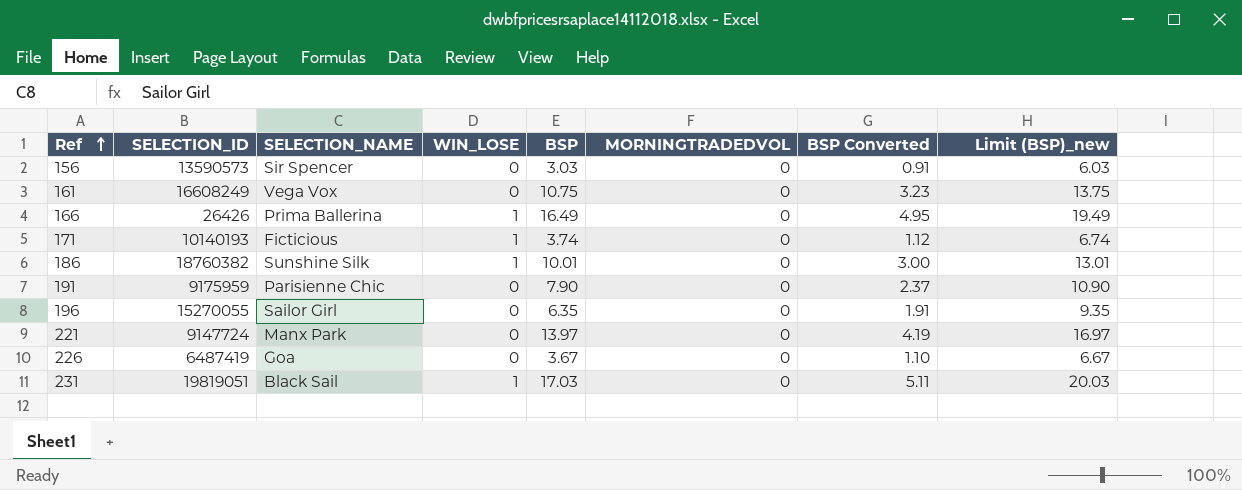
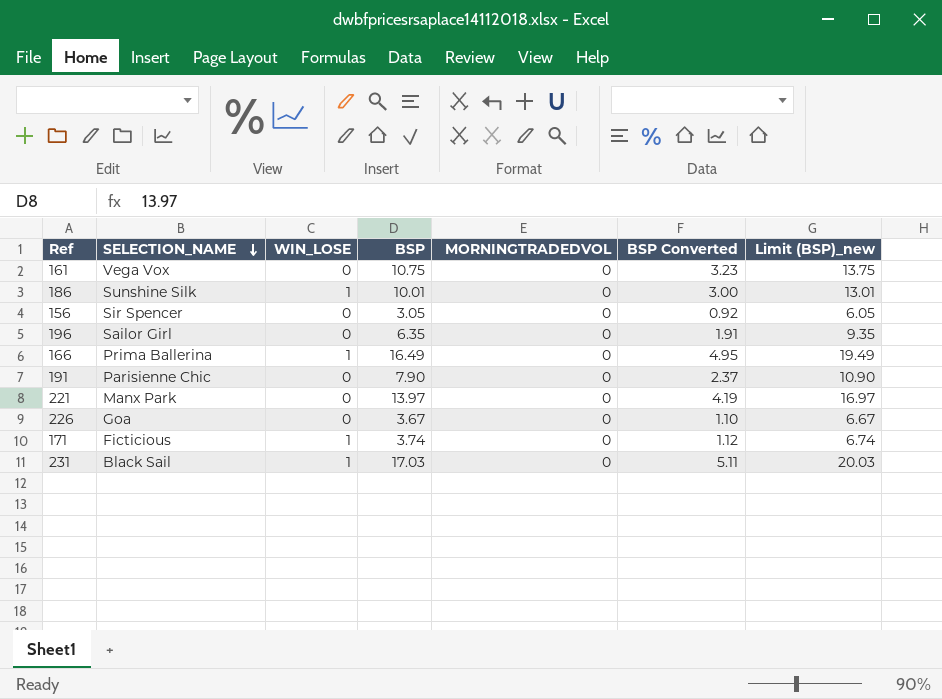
row order: Ref ascending -> SELECTION_NAME descending
column SELECTION_ID | position: 2 -> none
156 | BSP: 3.03 -> 3.05
156 | BSP Converted: 0.91 -> 0.92
156 | Limit (BSP)_new: 6.03 -> 6.05

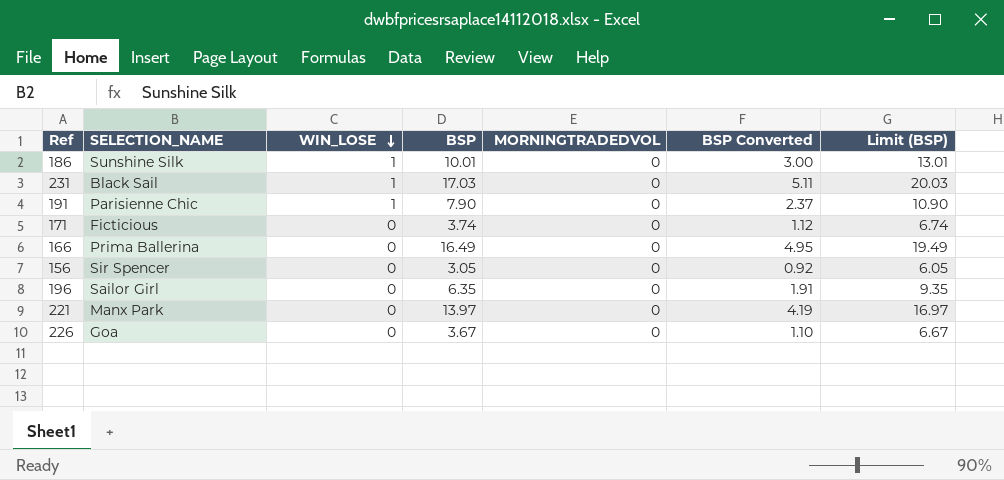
row order: SELECTION_NAME descending -> WIN_LOSE descending
column name: Limit (BSP)_new -> Limit (BSP)
row 161: Vega Vox | 0 | 10.75 | 0 | 3.23 | 13.75 -> none
191 | WIN_LOSE: 0 -> 1
171 | WIN_LOSE: 1 -> 0
166 | WIN_LOSE: 1 -> 0

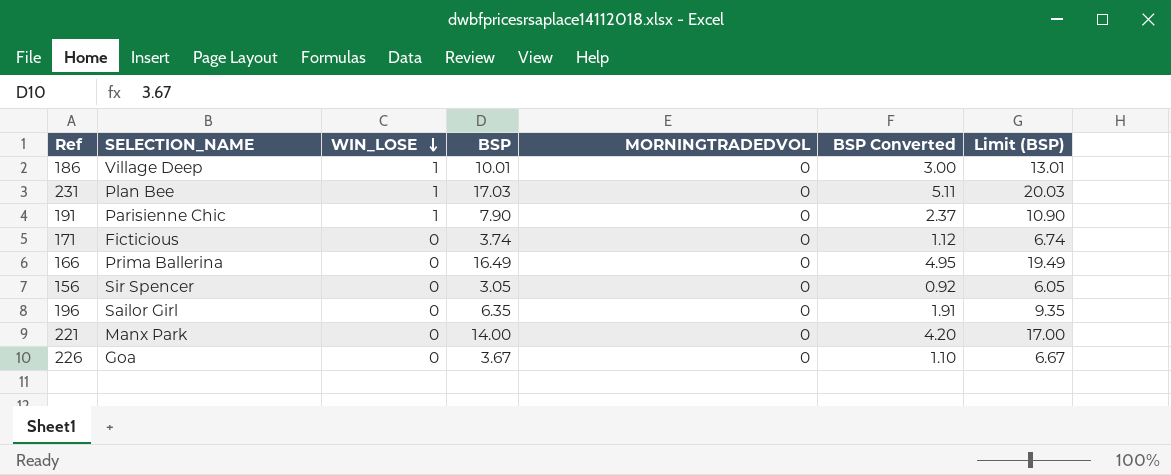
186 | SELECTION_NAME: Sunshine Silk -> Village Deep
231 | SELECTION_NAME: Black Sail -> Plan Bee
221 | BSP: 13.97 -> 14.00
221 | BSP Converted: 4.19 -> 4.20
221 | Limit (BSP): 16.97 -> 17.00

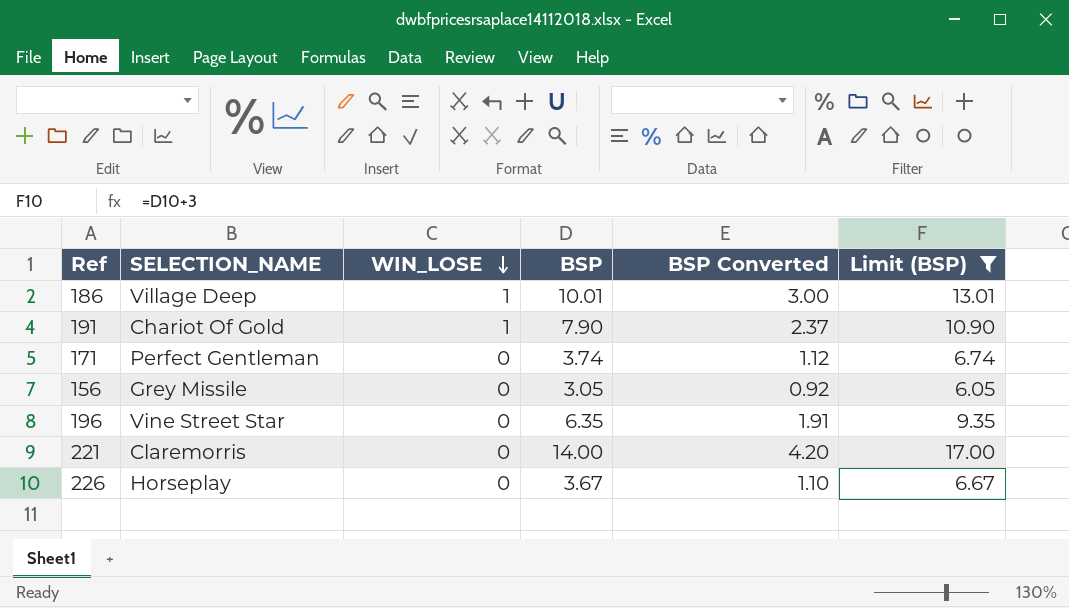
filter: none -> Limit (BSP) <= 17.00
column MORNINGTRADEDVOL | position: 5 -> none
191 | SELECTION_NAME: Parisienne Chic -> Chariot Of Gold
171 | SELECTION_NAME: Ficticious -> Perfect Gentleman
156 | SELECTION_NAME: Sir Spencer -> Grey Missile
196 | SELECTION_NAME: Sailor Girl -> Vine Street Star
221 | SELECTION_NAME: Manx Park -> Claremorris
226 | SELECTION_NAME: Goa -> Horseplay

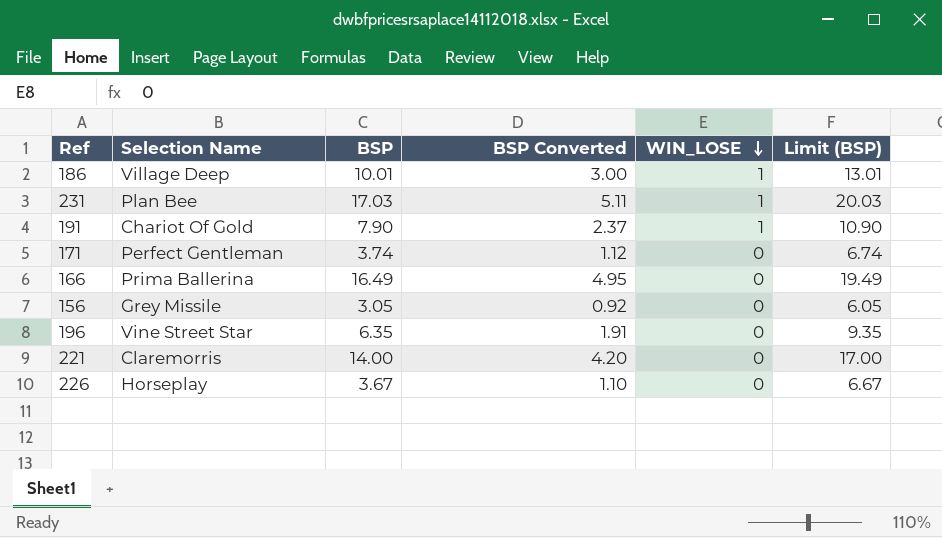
filter: Limit (BSP) <= 17.00 -> none
column name: SELECTION_NAME -> Selection Name
column WIN_LOSE | position: 3 -> 5

